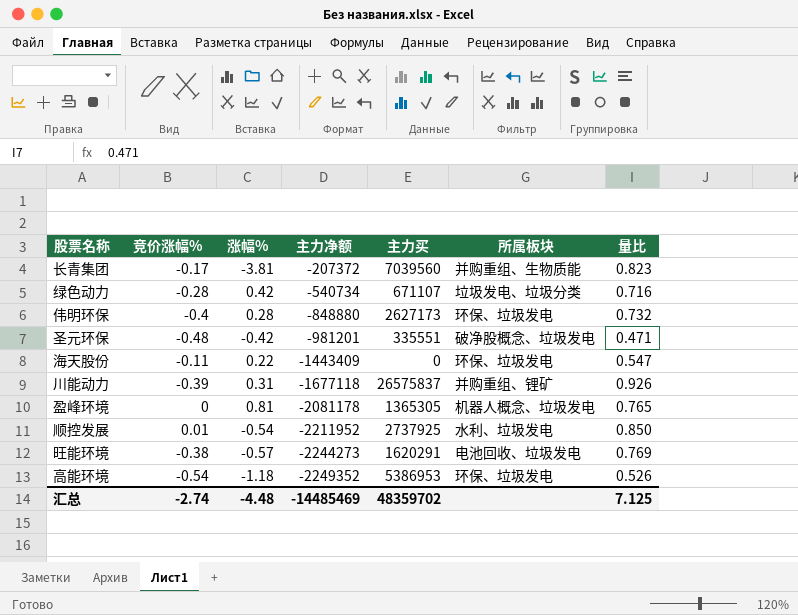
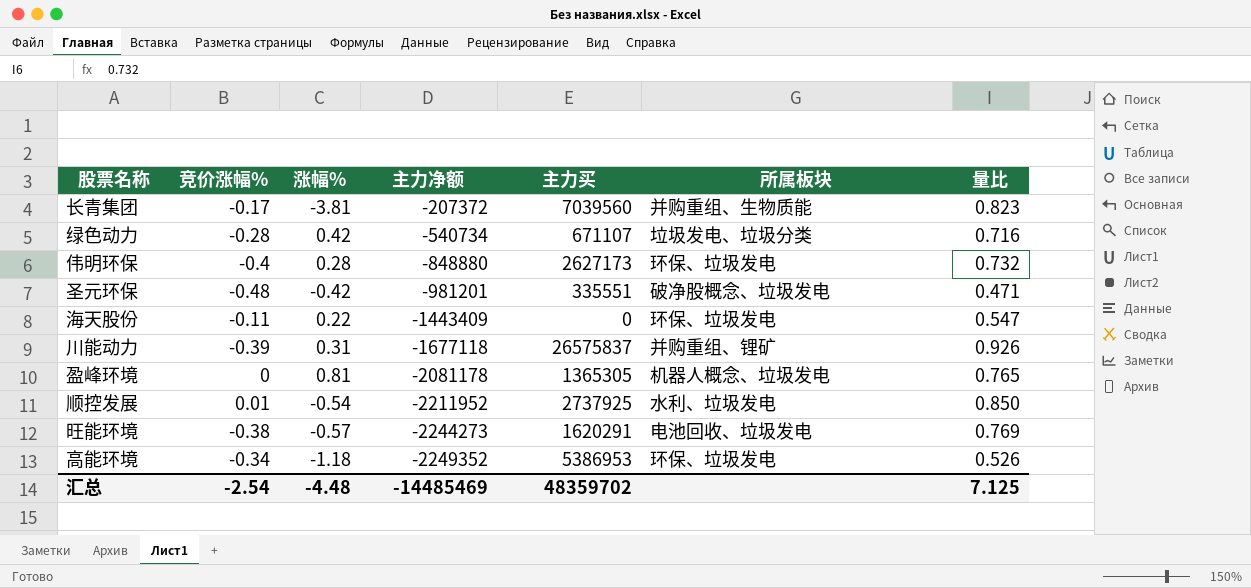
高能环境 | 竞价涨幅%: -0.54 -> -0.34
汇总 | 竞价涨幅%: -2.74 -> -2.54

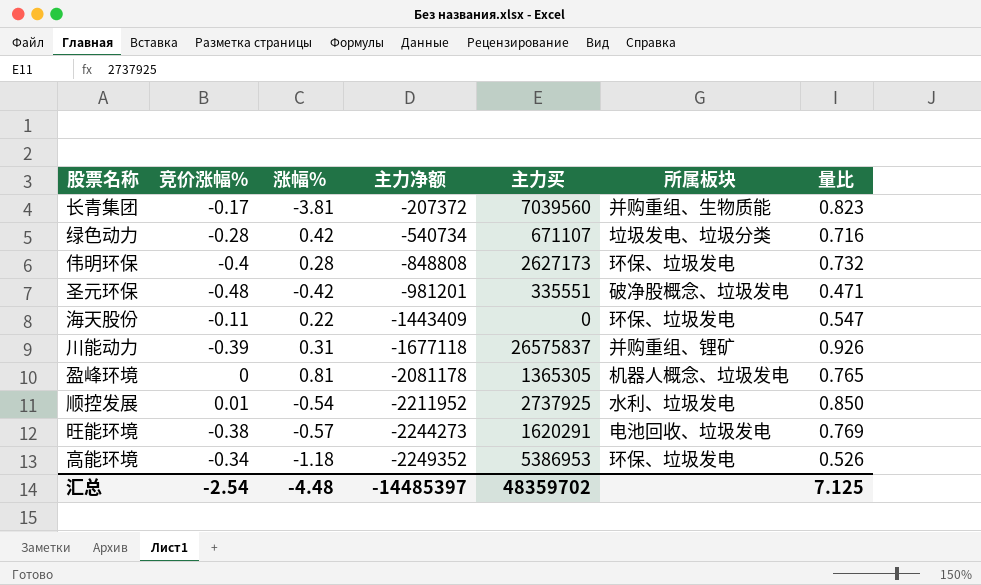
伟明环保 | 主力净额: -848880 -> -848808
汇总 | 主力净额: -14485469 -> -14485397

